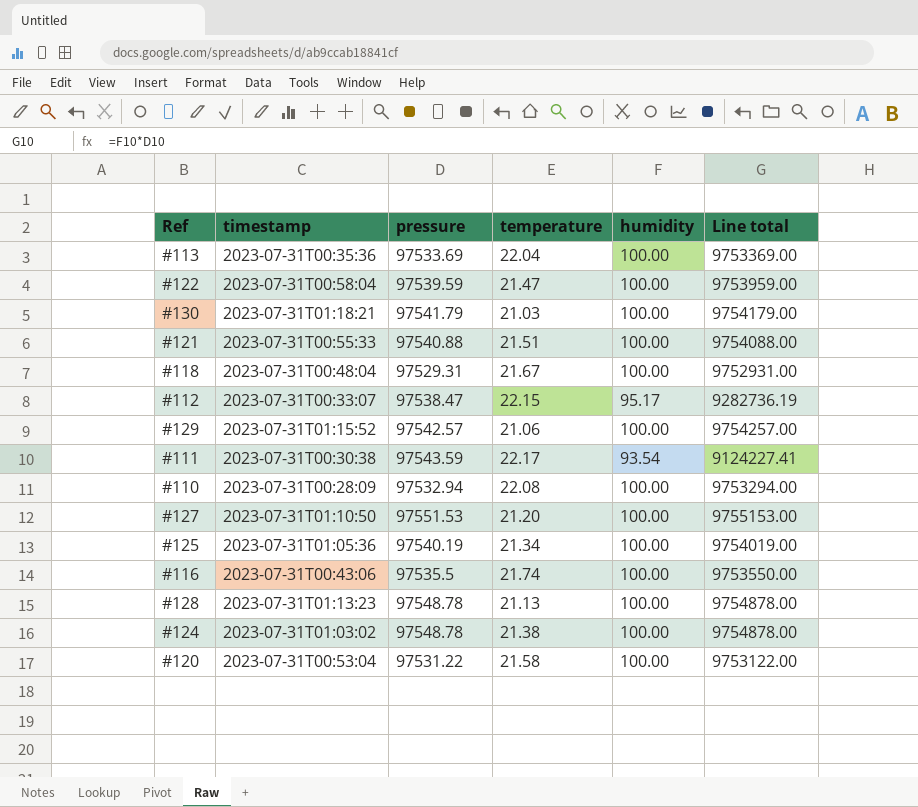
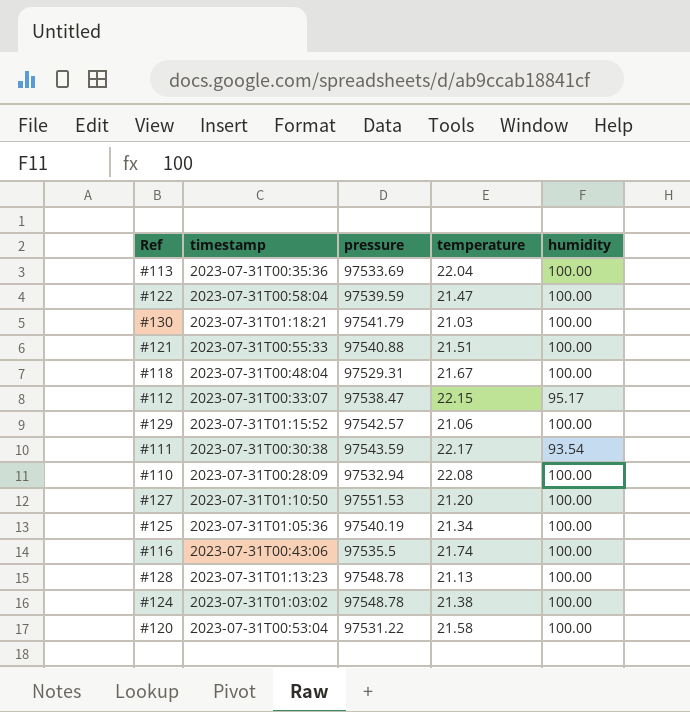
column Line total | formula: [pressure] * [humidity] -> none

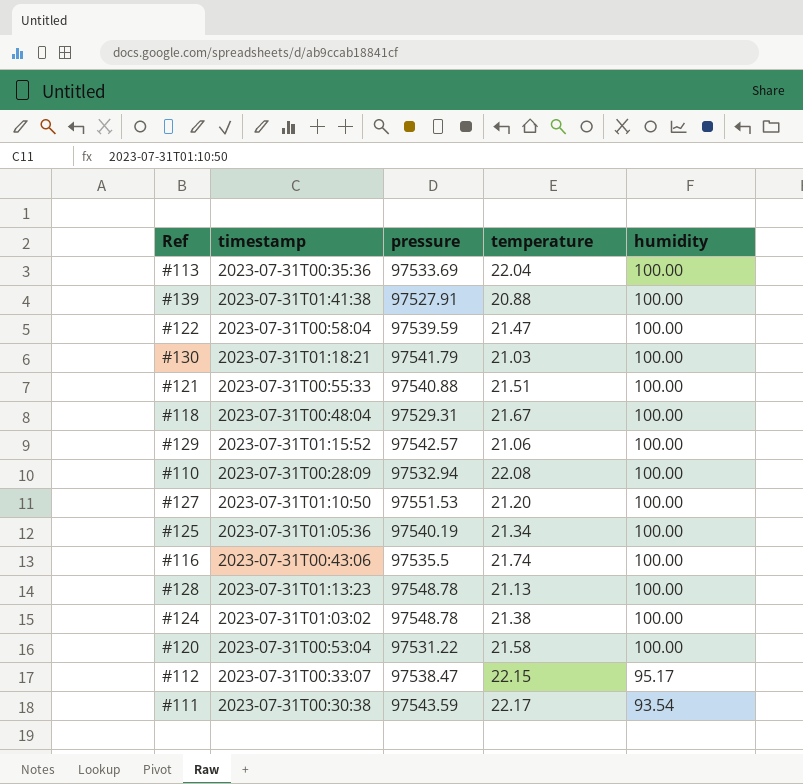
row order: none -> humidity descending
row #139: none -> 2023-07-31T01:41:38 | 97527.91 | 20.88 | 100.00

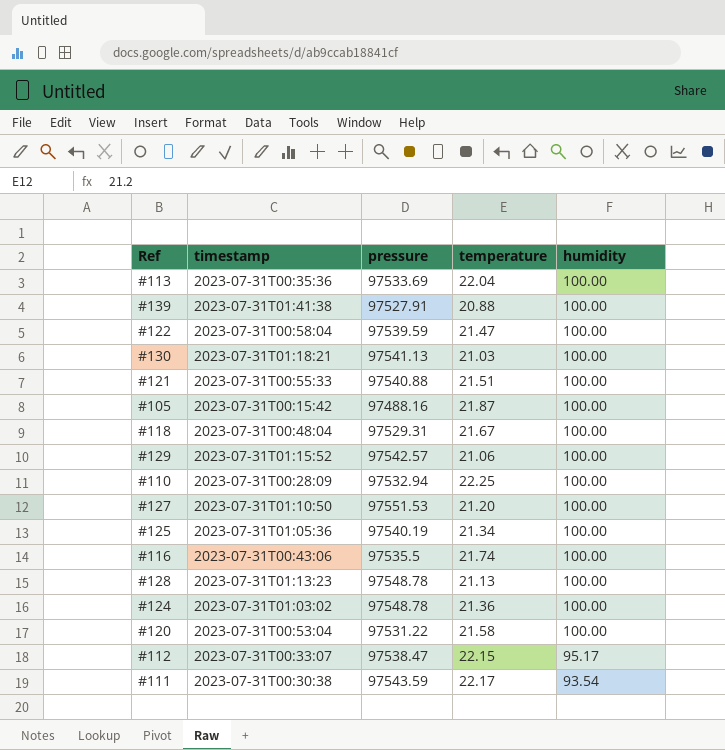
#130 | pressure: 97541.79 -> 97541.13
row #105: none -> 2023-07-31T00:15:42 | 97488.16 | 21.87 | 100.00
#110 | temperature: 22.08 -> 22.25
#124 | temperature: 21.38 -> 21.36

